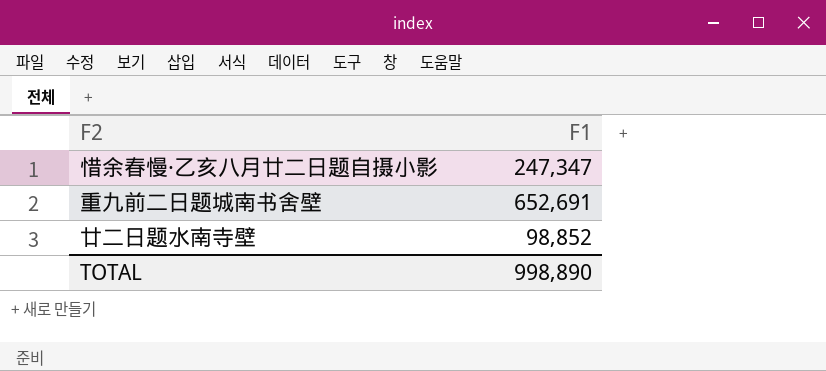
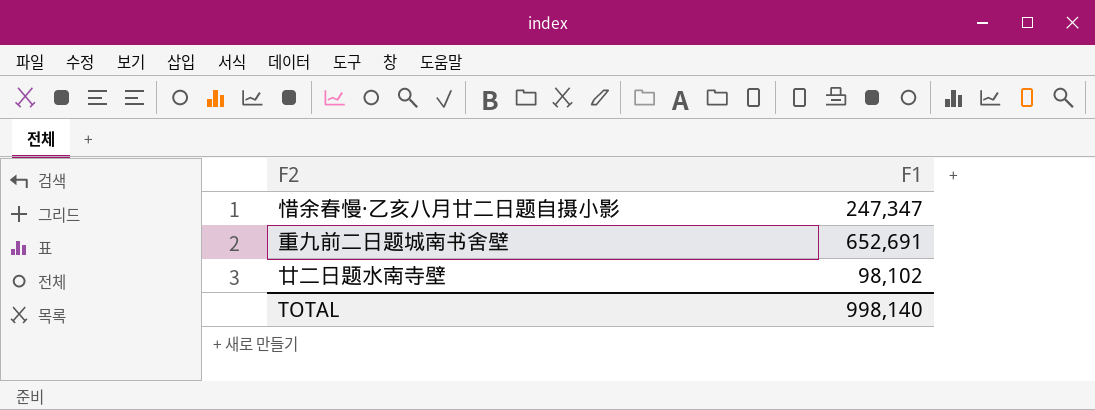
廿二日题水南寺壁 | F1: 98,852 -> 98,102
TOTAL | F1: 998,890 -> 998,140

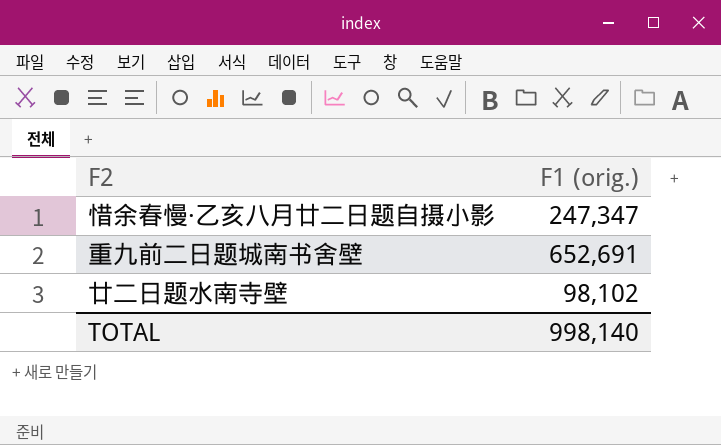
column name: F1 -> F1 (orig.)

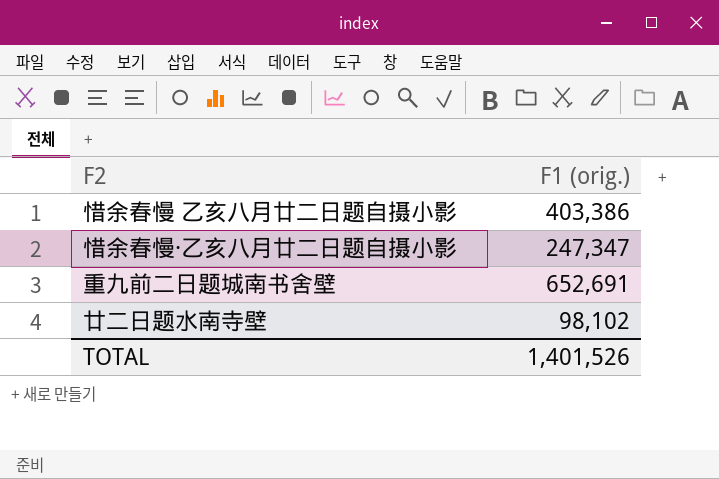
row 惜余春慢 乙亥八月廿二日题自摄小影: none -> 403,386
TOTAL | F1 (orig.): 998,140 -> 1,401,526

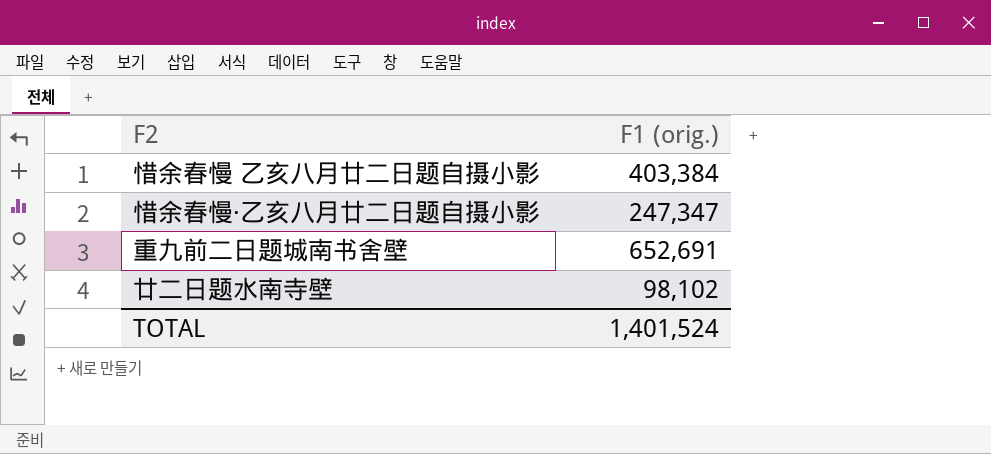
惜余春慢 乙亥八月廿二日题自摄小影 | F1 (orig.): 403,386 -> 403,384
TOTAL | F1 (orig.): 1,401,526 -> 1,401,524

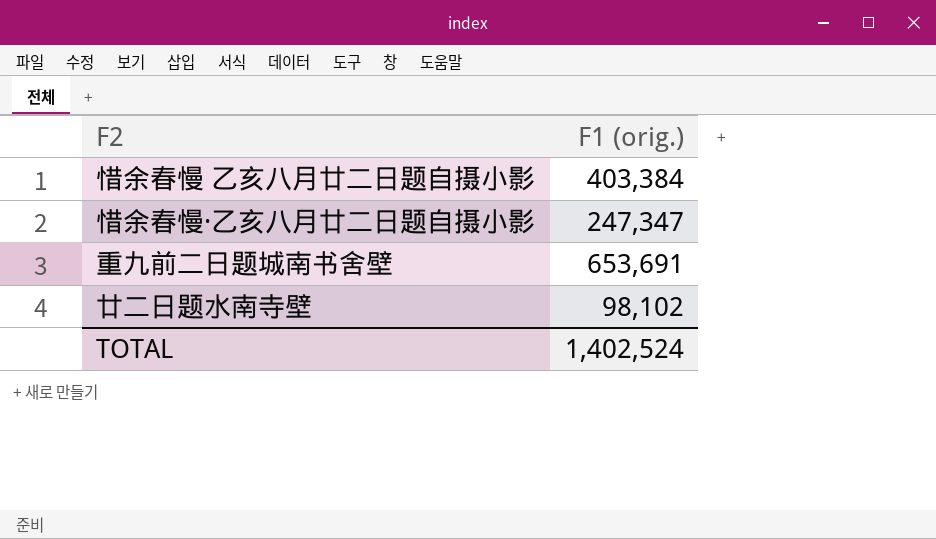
重九前二日题城南书舍壁 | F1 (orig.): 652,691 -> 653,691
TOTAL | F1 (orig.): 1,401,524 -> 1,402,524

